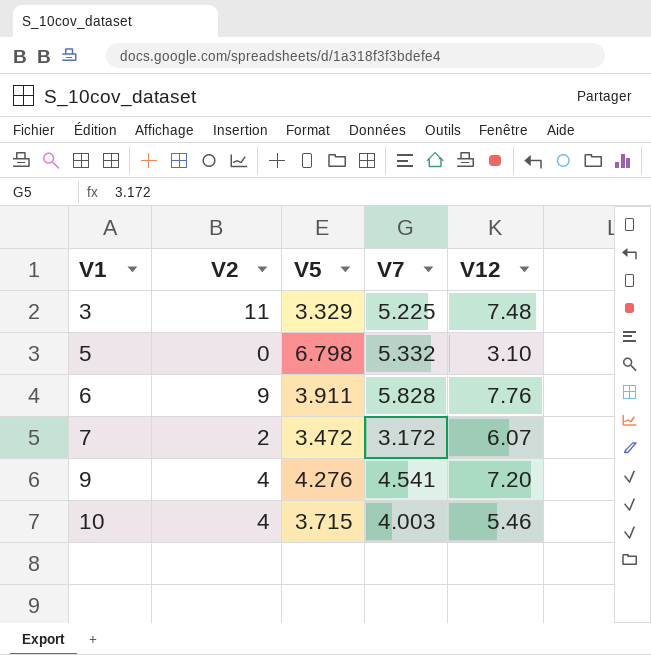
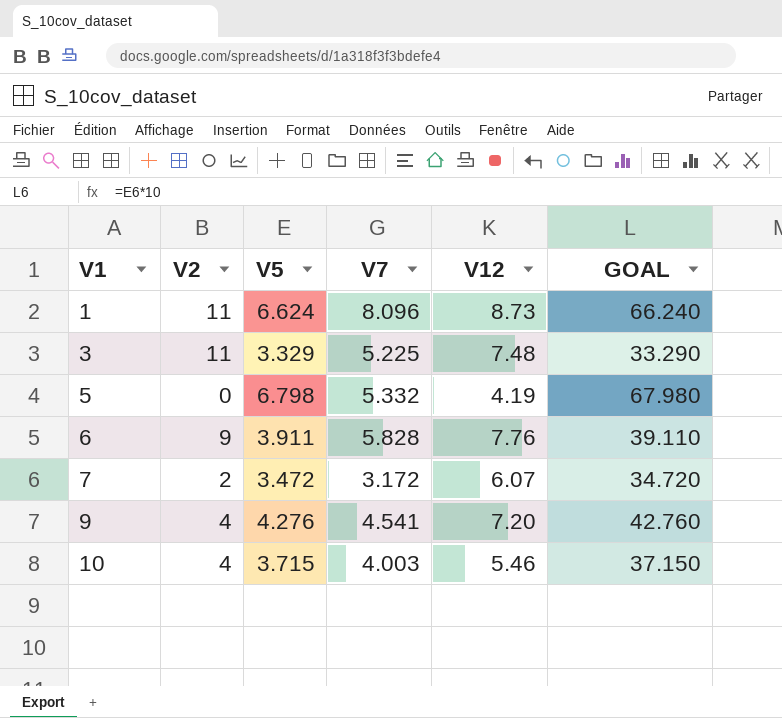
column GOAL | formula: none -> [V5] * 10
row 1: none -> 11 | 6.624 | 8.096 | 8.73 | 66.240
5 | V12: 3.10 -> 4.19

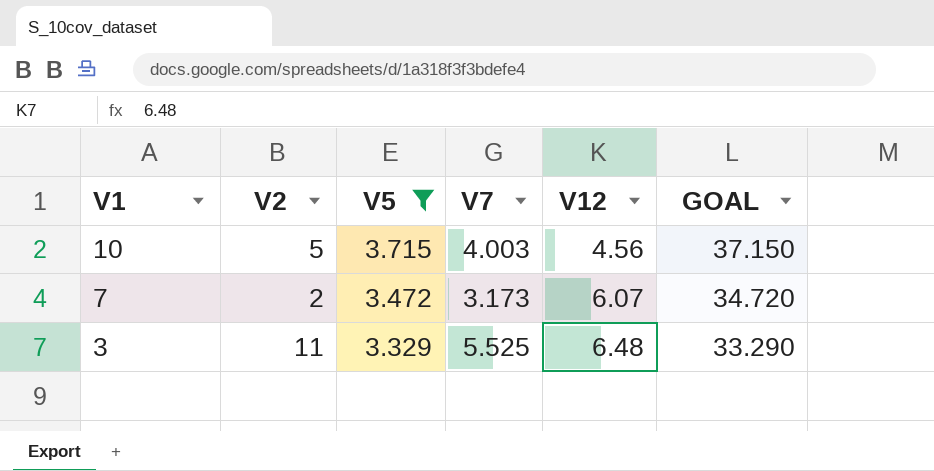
filter: none -> V5 <= 3.715
row order: V1 ascending -> V1 descending
10 | V2: 4 -> 5
10 | V12: 5.46 -> 4.56
7 | V7: 3.172 -> 3.173
3 | V7: 5.225 -> 5.525
3 | V12: 7.48 -> 6.48

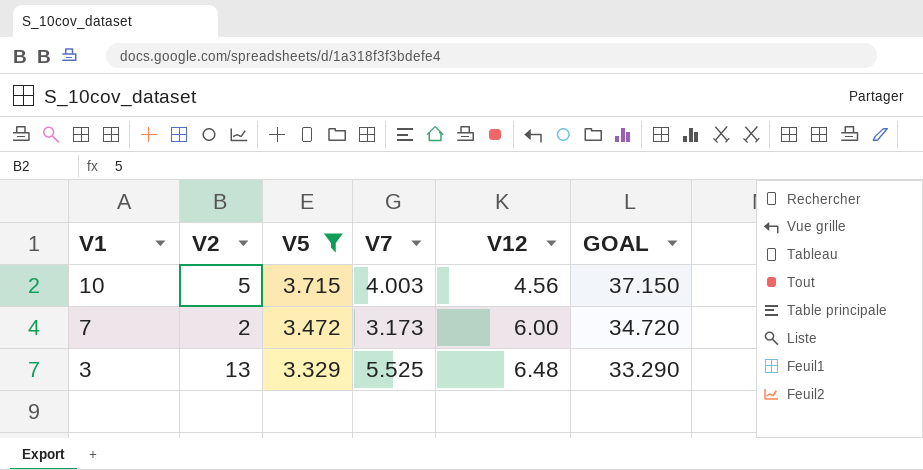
7 | V12: 6.07 -> 6.00
3 | V2: 11 -> 13

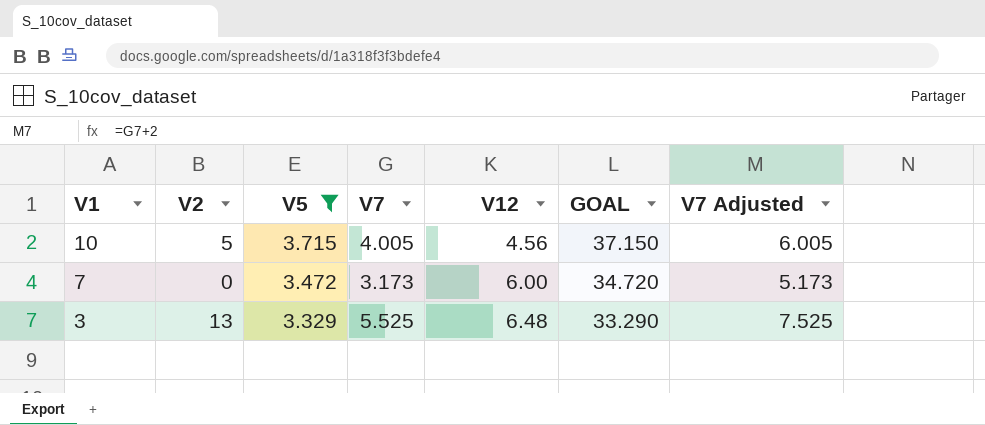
column V7 Adjusted | formula: none -> [V7] + 2
10 | V7: 4.003 -> 4.005
7 | V2: 2 -> 0

